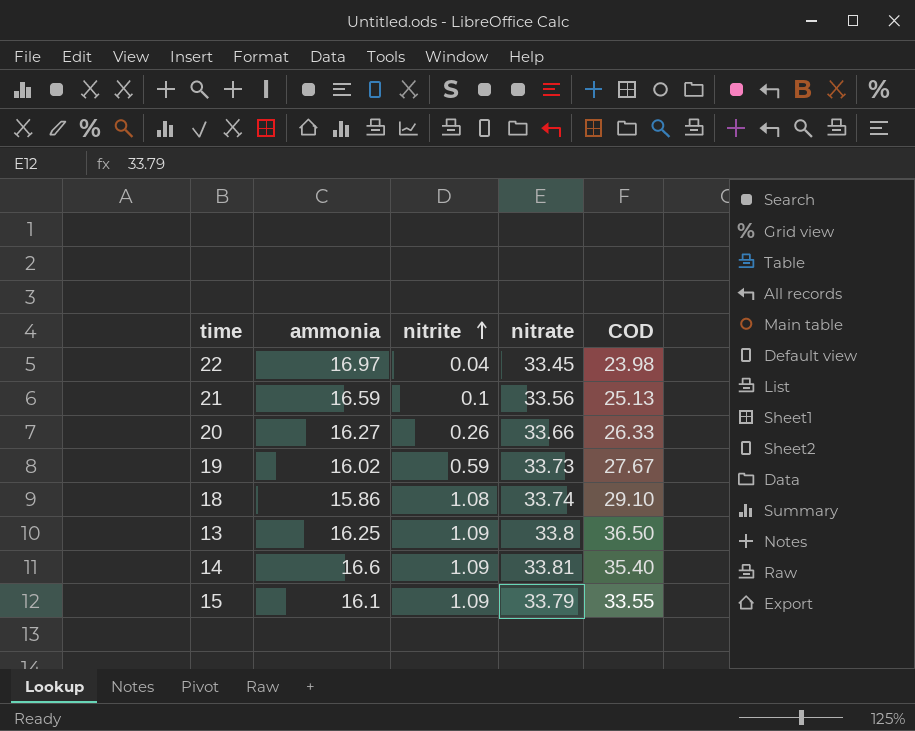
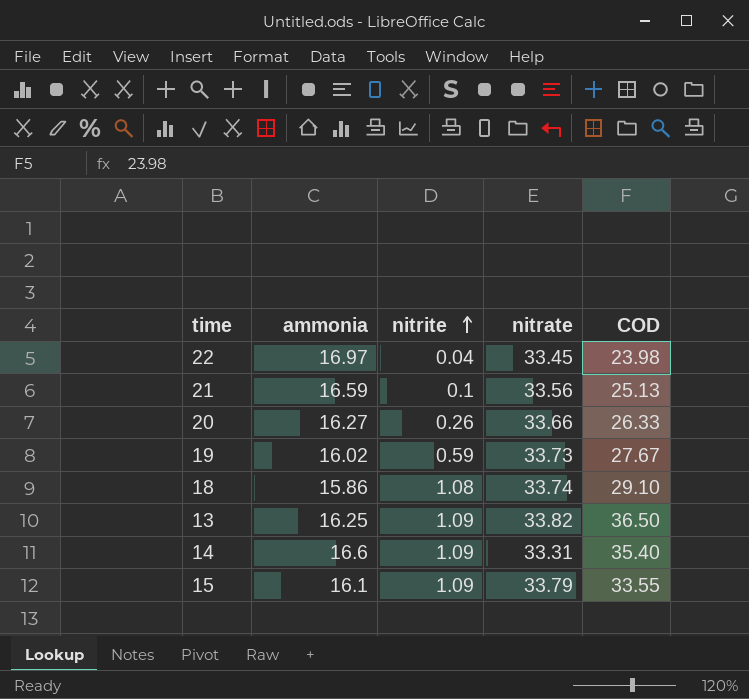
13 | nitrate: 33.8 -> 33.82
14 | nitrate: 33.81 -> 33.31

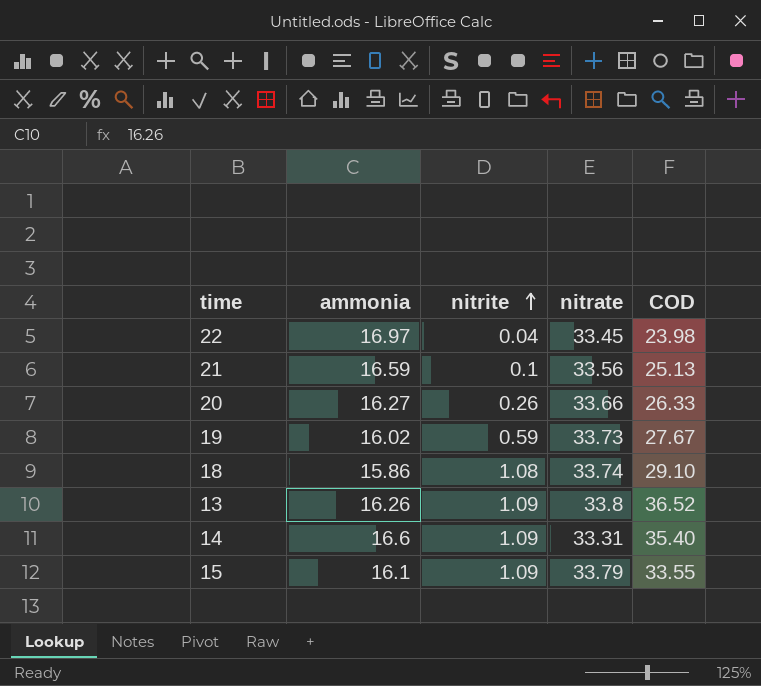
13 | ammonia: 16.25 -> 16.26
13 | nitrate: 33.82 -> 33.8
13 | COD: 36.50 -> 36.52

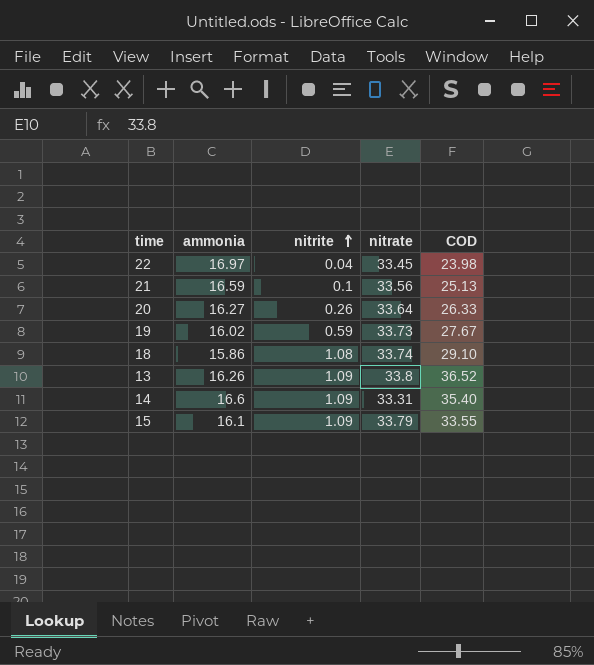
20 | nitrate: 33.66 -> 33.64

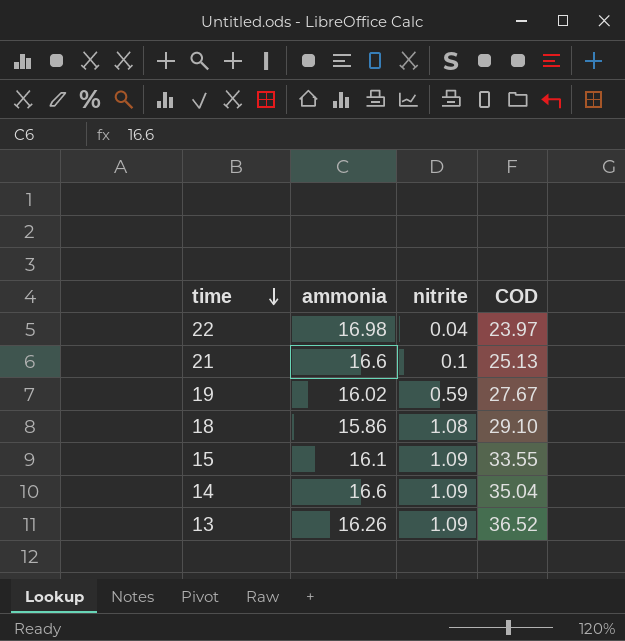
row order: nitrite ascending -> time descending
column nitrate | position: 4 -> none
row 20: 16.27 | 0.26 | 33.64 | 26.33 -> none
22 | ammonia: 16.97 -> 16.98
22 | COD: 23.98 -> 23.97
21 | ammonia: 16.59 -> 16.6
14 | COD: 35.40 -> 35.04

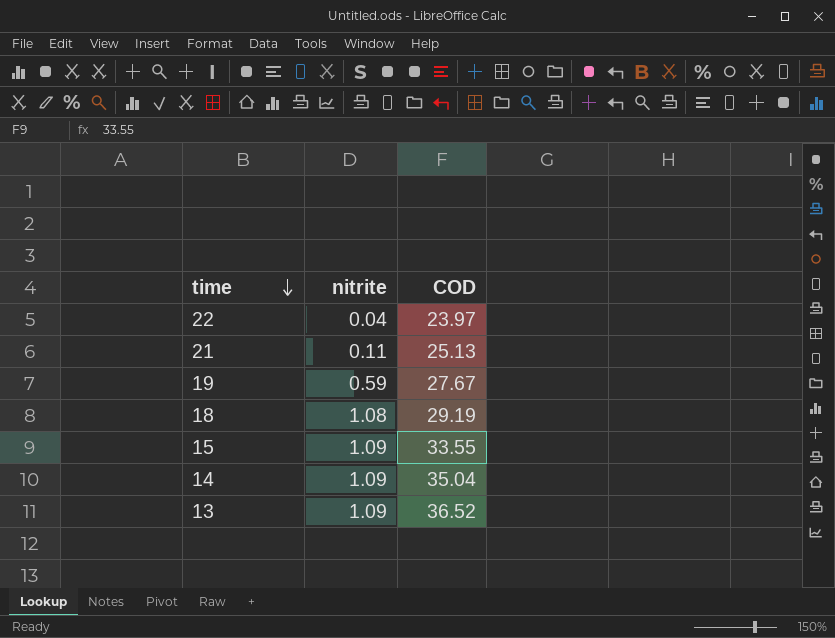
column ammonia | position: 2 -> none
21 | nitrite: 0.1 -> 0.11
18 | COD: 29.10 -> 29.19

